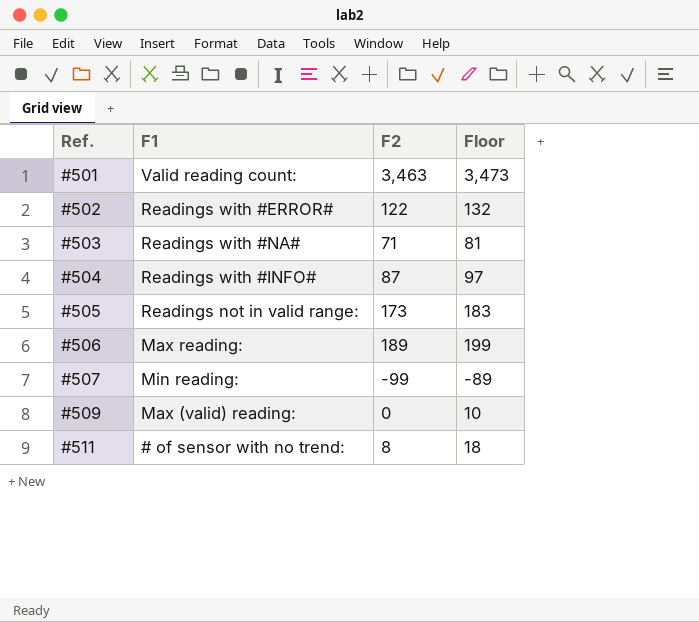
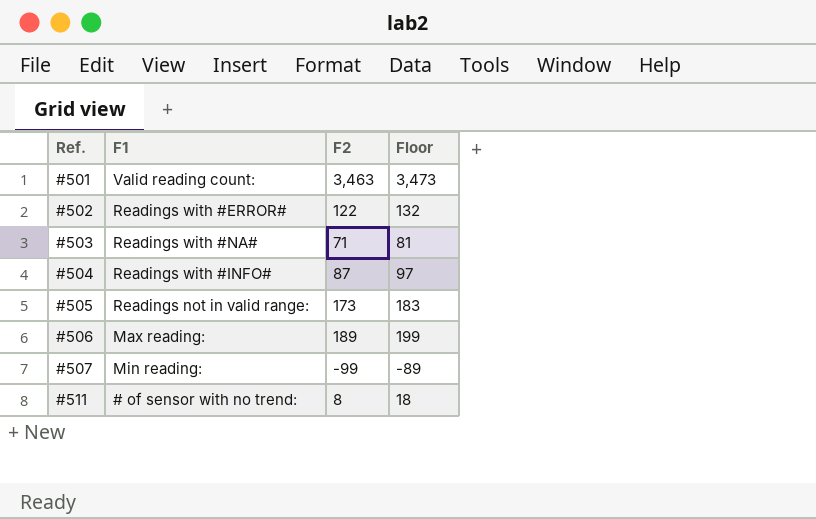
row #509: Max (valid) reading: | 0 | 10 -> none

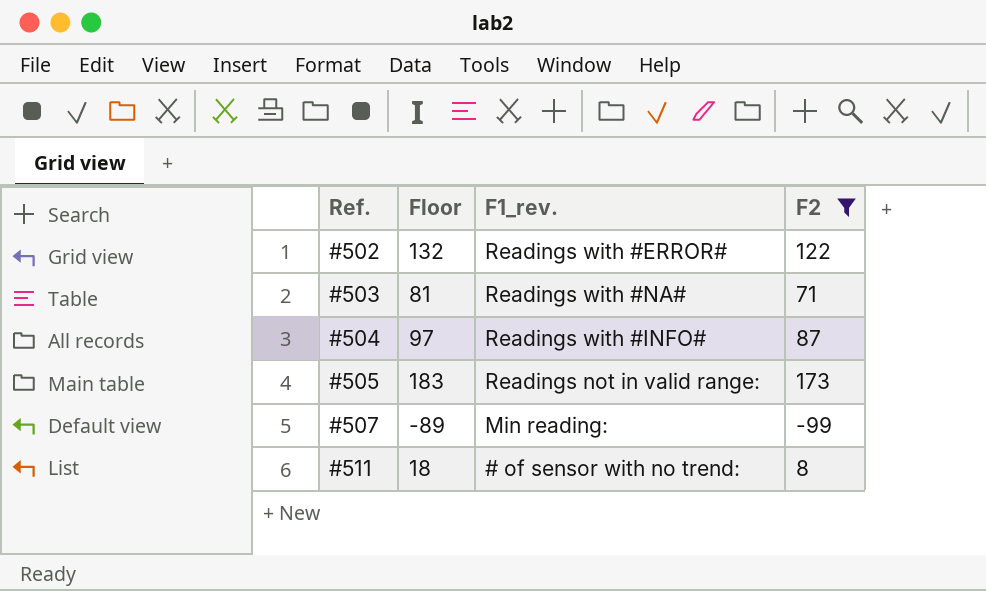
filter: none -> F2 <= 173
column Floor | position: 4 -> 2
column name: F1 -> F1_rev.

